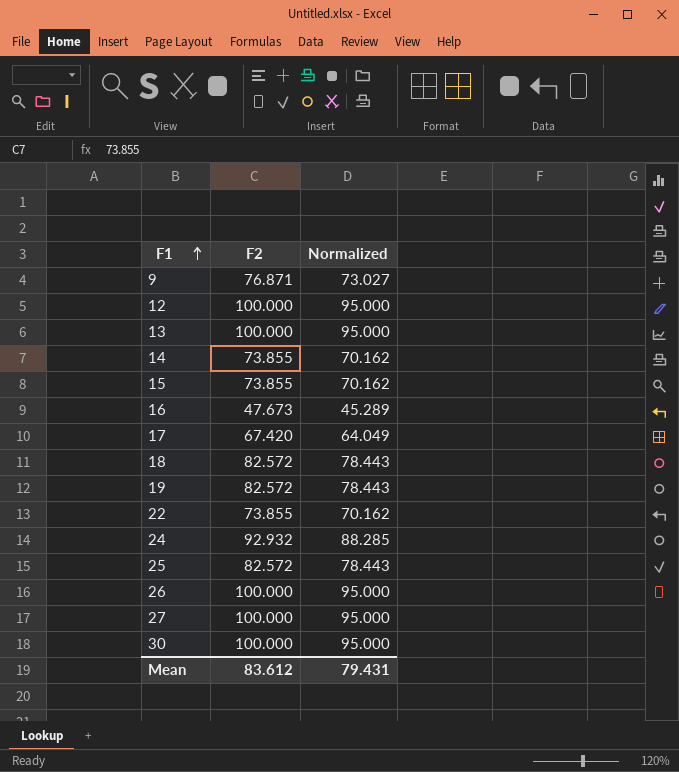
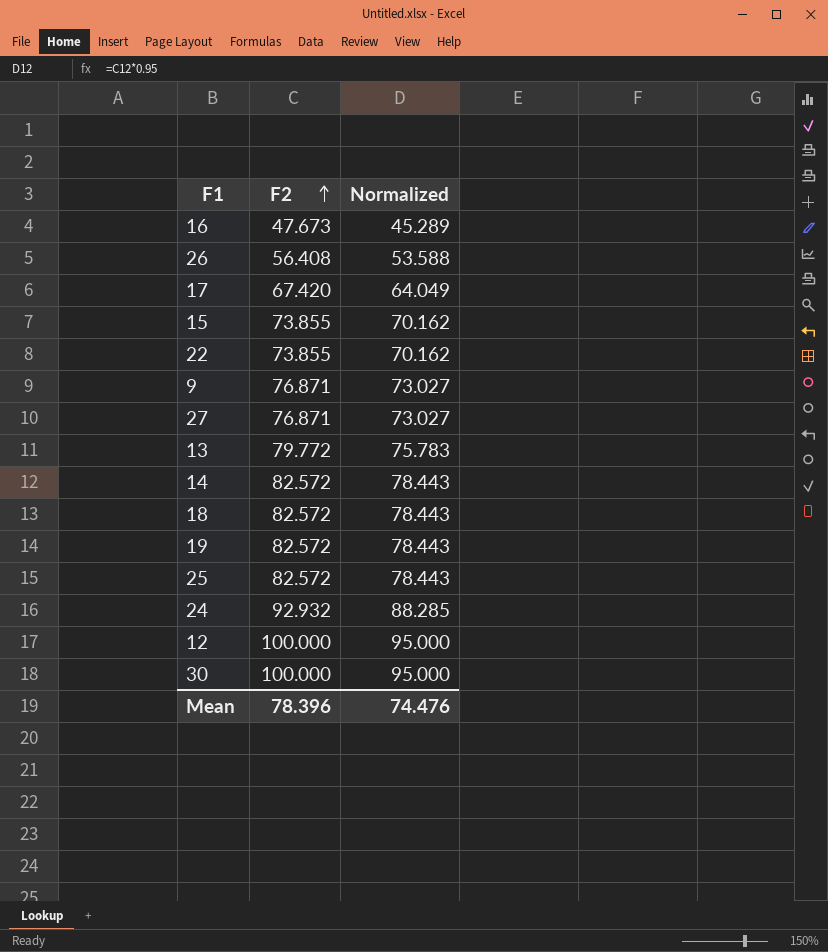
row order: F1 ascending -> F2 ascending
26 | F2: 100.000 -> 56.408
26 | Normalized: 95.000 -> 53.588
27 | F2: 100.000 -> 76.871
27 | Normalized: 95.000 -> 73.027
13 | F2: 100.000 -> 79.772
13 | Normalized: 95.000 -> 75.783
14 | F2: 73.855 -> 82.572
14 | Normalized: 70.162 -> 78.443
Mean | F2: 83.612 -> 78.396
Mean | Normalized: 79.431 -> 74.476

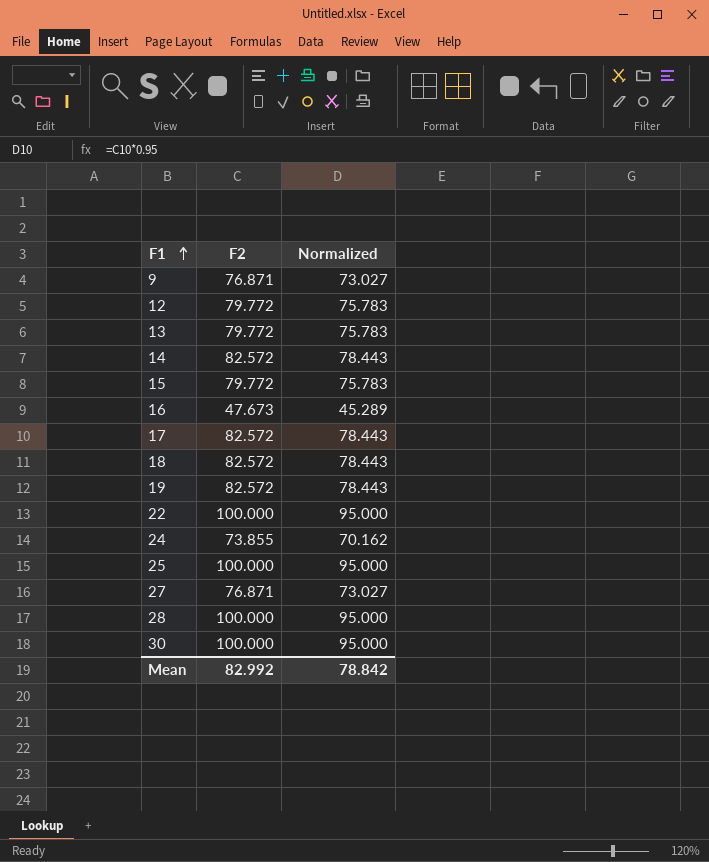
row order: F2 ascending -> F1 ascending
row 26: 56.408 | 53.588 -> none
12 | F2: 100.000 -> 79.772
12 | Normalized: 95.000 -> 75.783
15 | F2: 73.855 -> 79.772
15 | Normalized: 70.162 -> 75.783
17 | F2: 67.420 -> 82.572
17 | Normalized: 64.049 -> 78.443
22 | F2: 73.855 -> 100.000
22 | Normalized: 70.162 -> 95.000
24 | F2: 92.932 -> 73.855
24 | Normalized: 88.285 -> 70.162
25 | F2: 82.572 -> 100.000
25 | Normalized: 78.443 -> 95.000
row 28: none -> 100.000 | 95.000
Mean | F2: 78.396 -> 82.992
Mean | Normalized: 74.476 -> 78.842

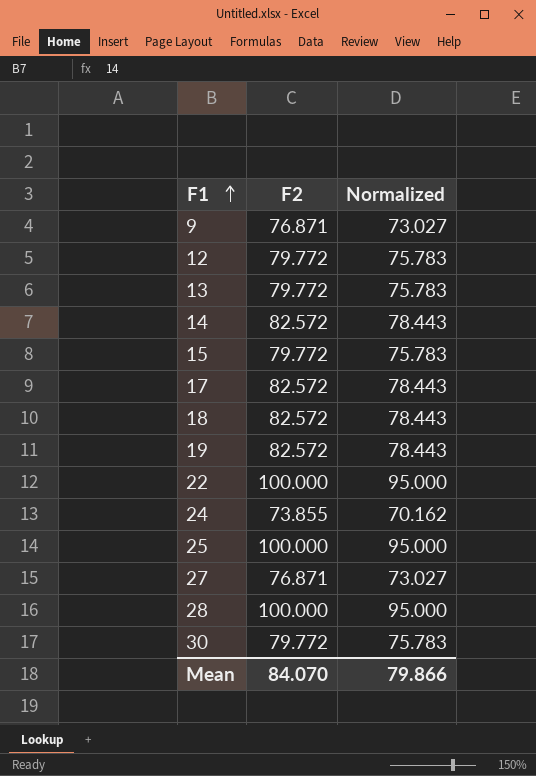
row 16: 47.673 | 45.289 -> none
30 | F2: 100.000 -> 79.772
30 | Normalized: 95.000 -> 75.783
Mean | F2: 82.992 -> 84.070
Mean | Normalized: 78.842 -> 79.866

